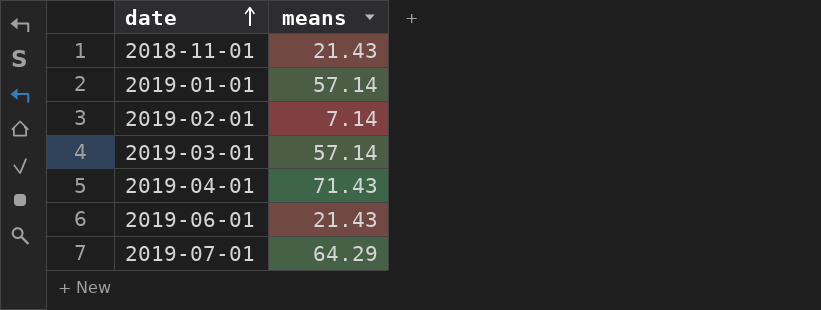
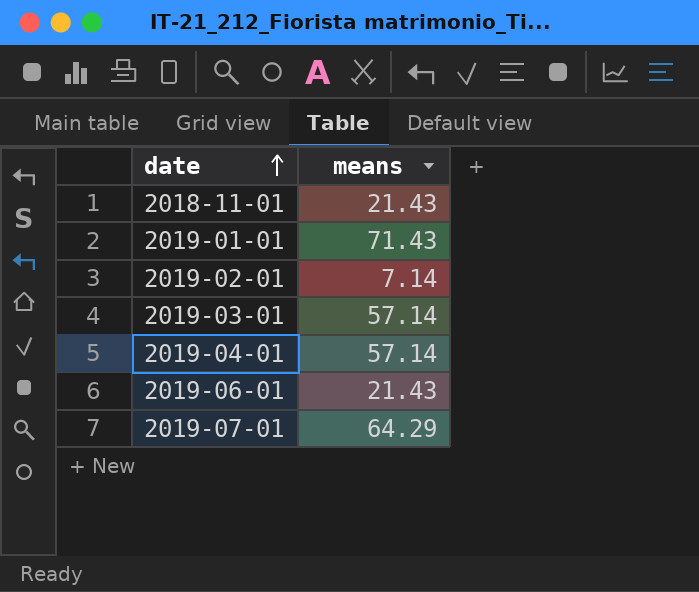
2019-01-01 | means: 57.14 -> 71.43
2019-04-01 | means: 71.43 -> 57.14

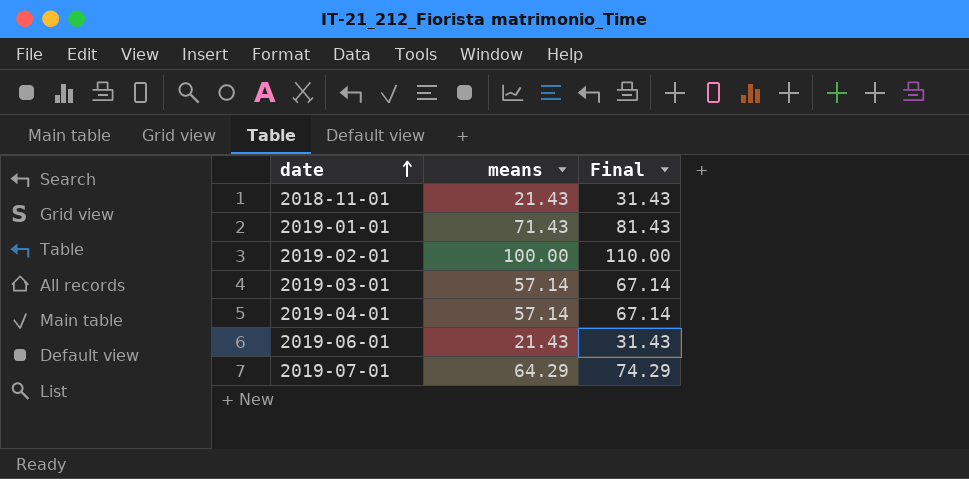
column Final | formula: none -> [means] + 10
2019-02-01 | means: 7.14 -> 100.00

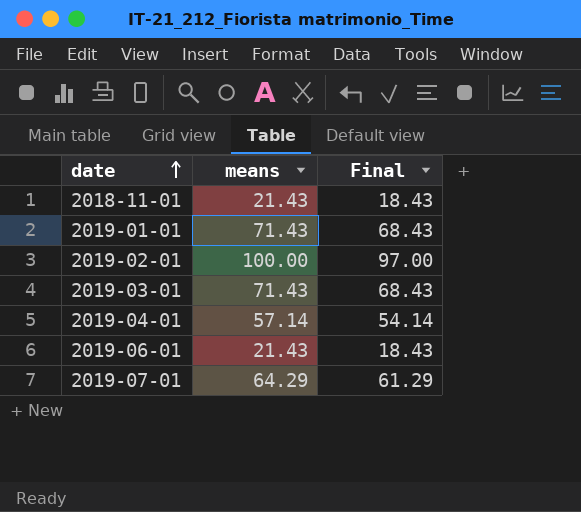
column Final | formula: [means] + 10 -> [means] - 3
2019-03-01 | means: 57.14 -> 71.43

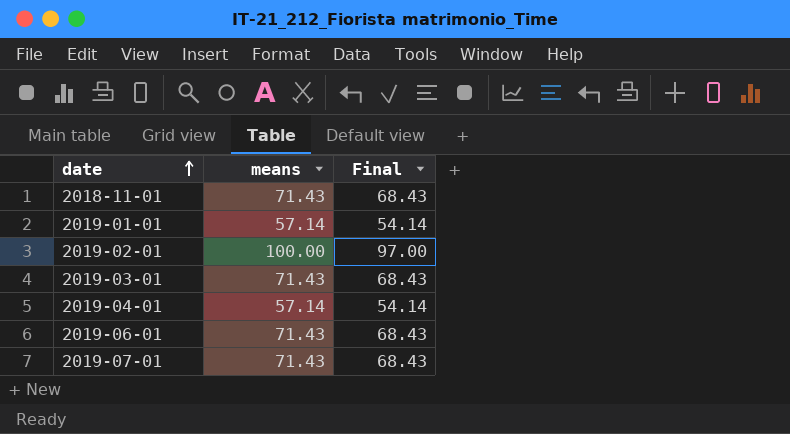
2018-11-01 | means: 21.43 -> 71.43
2018-11-01 | Final: 18.43 -> 68.43
2019-01-01 | means: 71.43 -> 57.14
2019-01-01 | Final: 68.43 -> 54.14
2019-06-01 | means: 21.43 -> 71.43
2019-06-01 | Final: 18.43 -> 68.43
2019-07-01 | means: 64.29 -> 71.43
2019-07-01 | Final: 61.29 -> 68.43

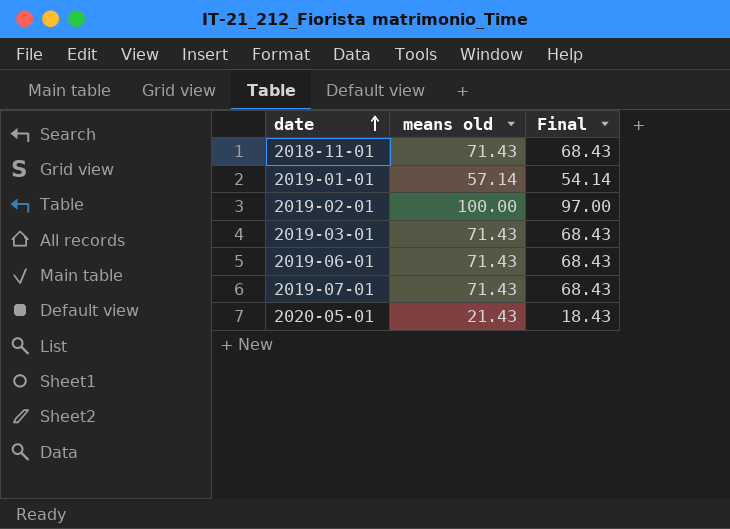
column name: means -> means old
row 2019-04-01: 57.14 | 54.14 -> none
row 2020-05-01: none -> 21.43 | 18.43

